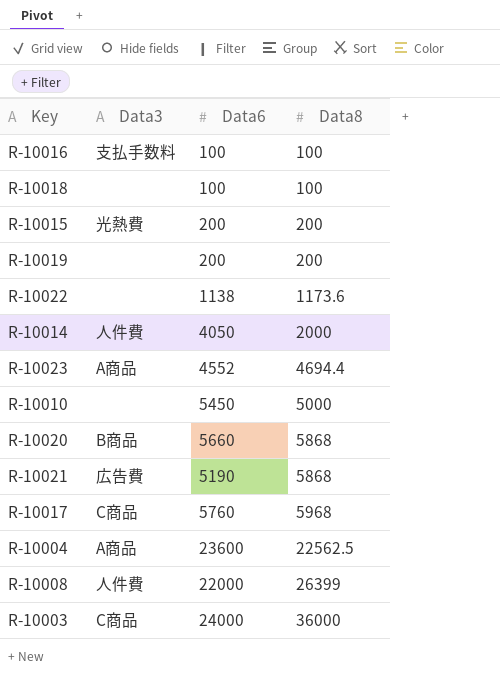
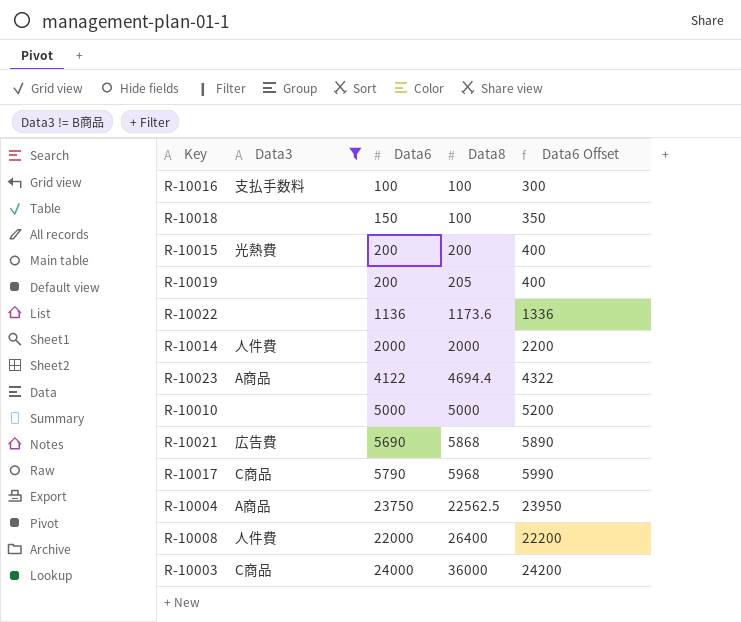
filter: none -> Data3 != B商品
column Data6 Offset | formula: none -> [Data6] + 200
R-10018 | Data6: 100 -> 150
R-10019 | Data8: 200 -> 205
R-10022 | Data6: 1138 -> 1136
R-10014 | Data6: 4050 -> 2000
R-10023 | Data6: 4552 -> 4122
R-10010 | Data6: 5450 -> 5000
R-10021 | Data6: 5190 -> 5690
R-10017 | Data6: 5760 -> 5790
R-10004 | Data6: 23600 -> 23750
R-10008 | Data8: 26399 -> 26400

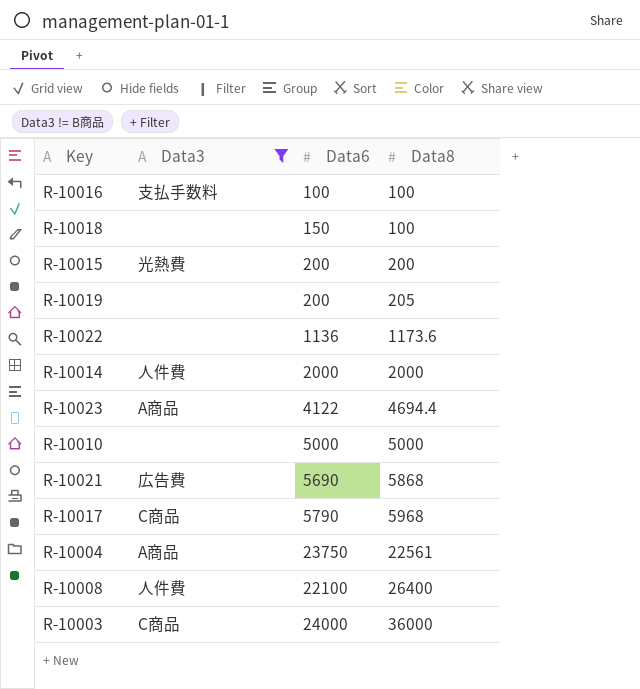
column Data6 Offset | formula: [Data6] + 200 -> none
R-10004 | Data8: 22562.5 -> 22561
R-10008 | Data6: 22000 -> 22100

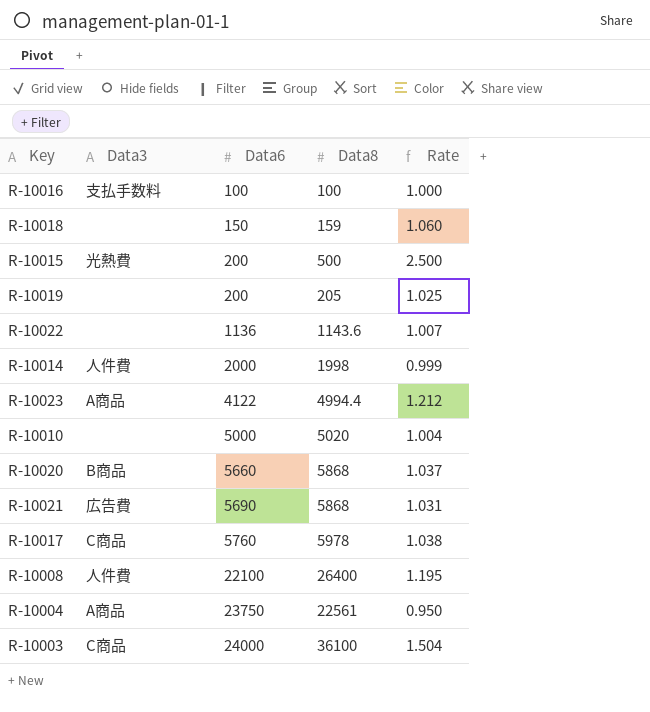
filter: Data3 != B商品 -> none
row order: Data8 ascending -> Data6 ascending
column Rate | formula: none -> [Data8] / [Data6]
R-10018 | Data8: 100 -> 159
R-10015 | Data8: 200 -> 500
R-10022 | Data8: 1173.6 -> 1143.6
R-10014 | Data8: 2000 -> 1998
R-10023 | Data8: 4694.4 -> 4994.4
R-10010 | Data8: 5000 -> 5020
R-10017 | Data6: 5790 -> 5760
R-10017 | Data8: 5968 -> 5978
R-10003 | Data8: 36000 -> 36100

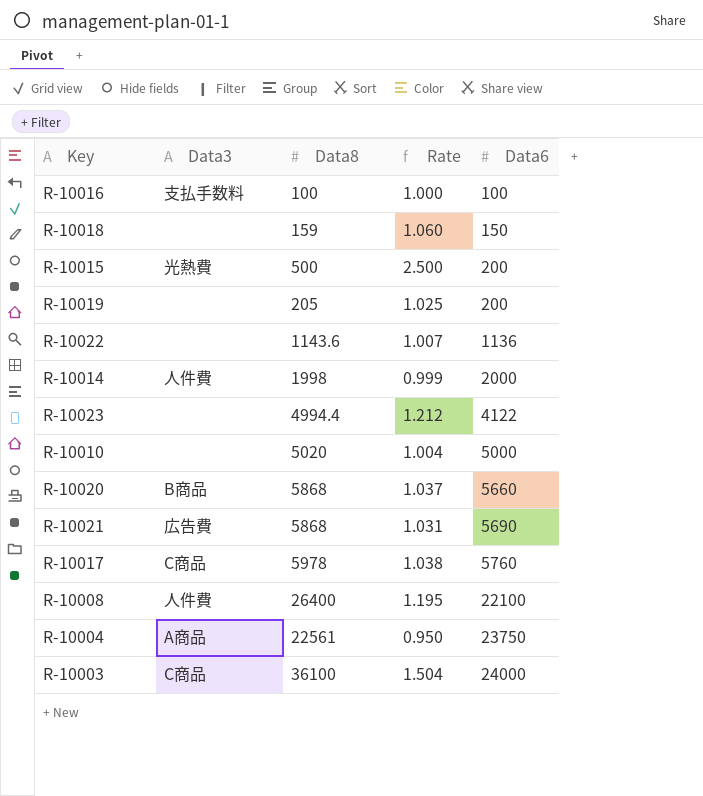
column Data6 | position: 3 -> 5
R-10023 | Data3: A商品 -> none

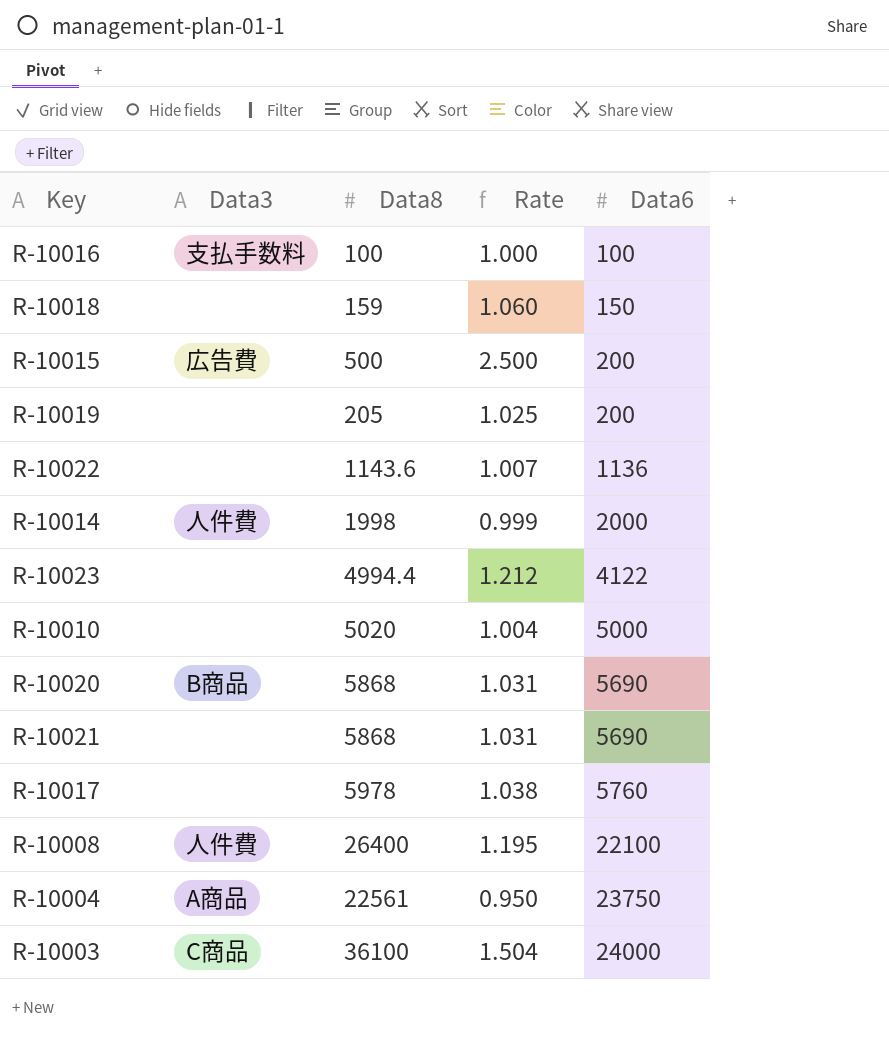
R-10015 | Data3: 光熱費 -> 広告費
R-10020 | Rate: 1.037 -> 1.031
R-10020 | Data6: 5660 -> 5690
R-10021 | Data3: 広告費 -> none
R-10017 | Data3: C商品 -> none

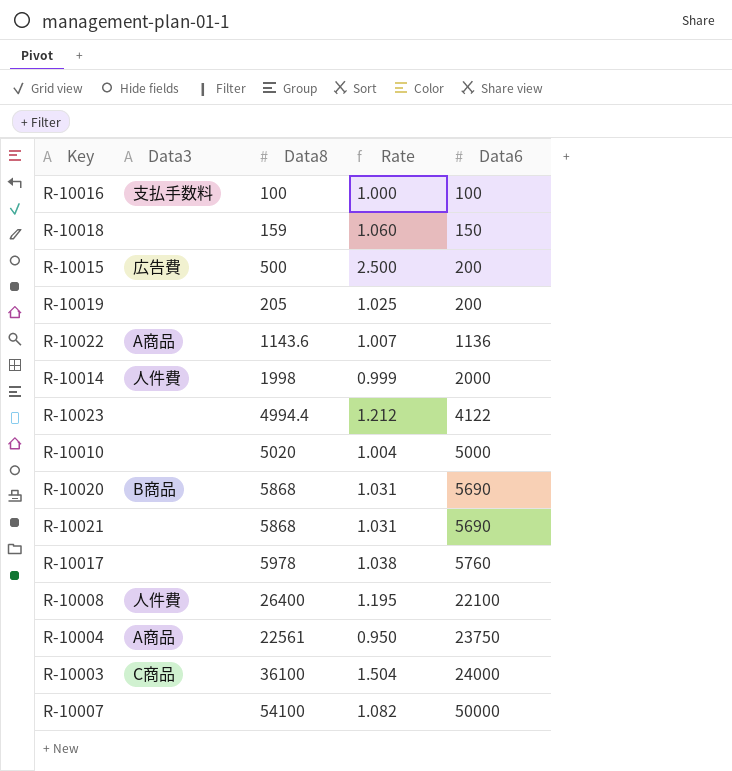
R-10022 | Data3: none -> A商品
row R-10007: none -> none | 54100 | 1.082 | 50000

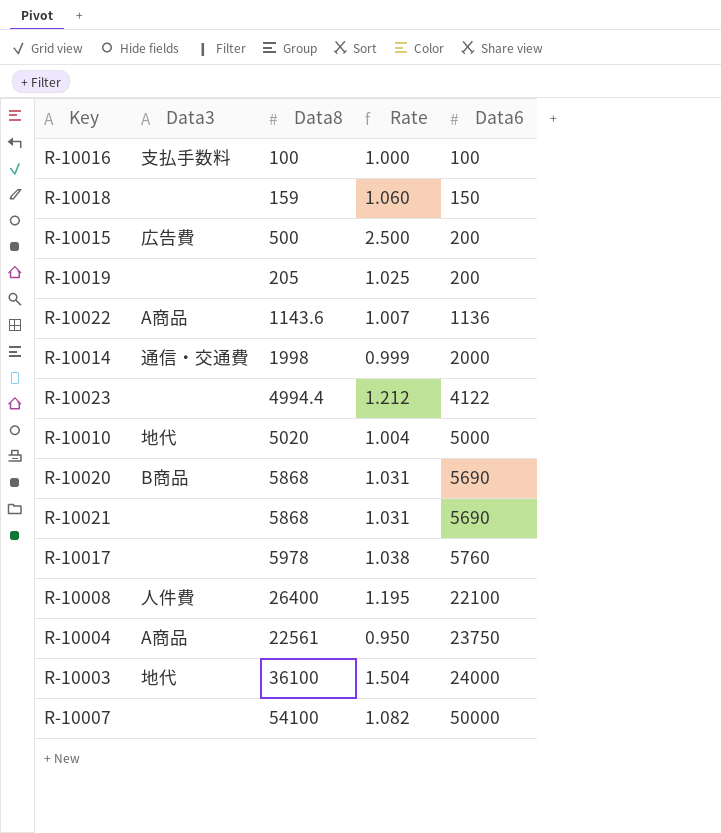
R-10014 | Data3: 人件費 -> 通信・交通費
R-10010 | Data3: none -> 地代
R-10003 | Data3: C商品 -> 地代

